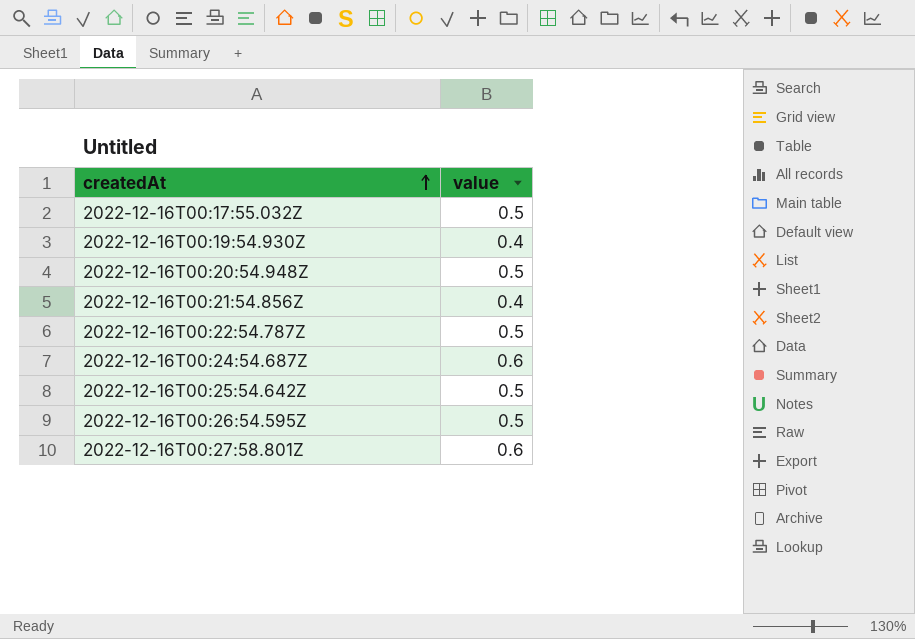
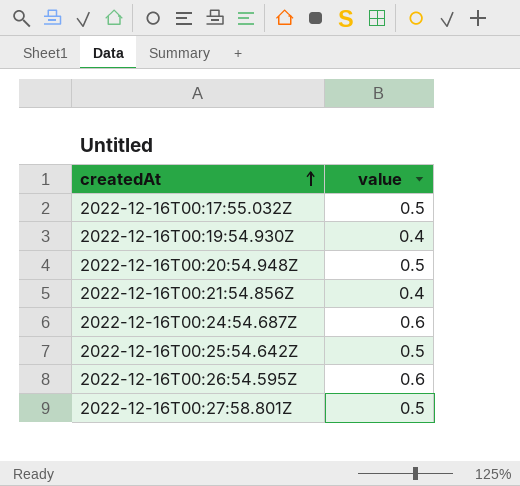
row 2022-12-16T00:22:54.787Z: 0.5 -> none
2022-12-16T00:26:54.595Z | value: 0.5 -> 0.6
2022-12-16T00:27:58.801Z | value: 0.6 -> 0.5

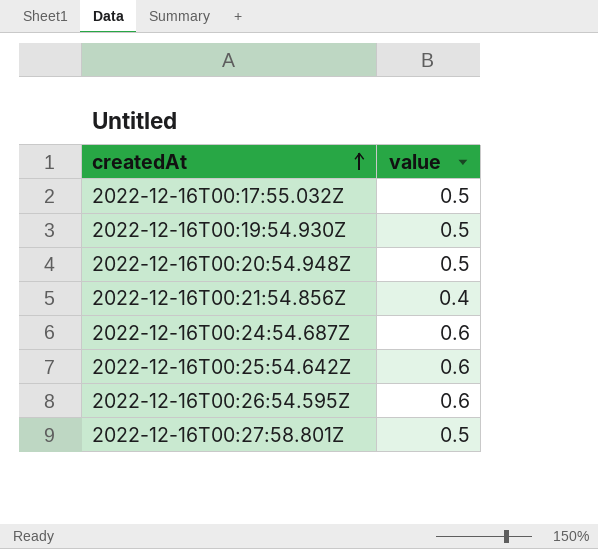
2022-12-16T00:19:54.930Z | value: 0.4 -> 0.5
2022-12-16T00:25:54.642Z | value: 0.5 -> 0.6

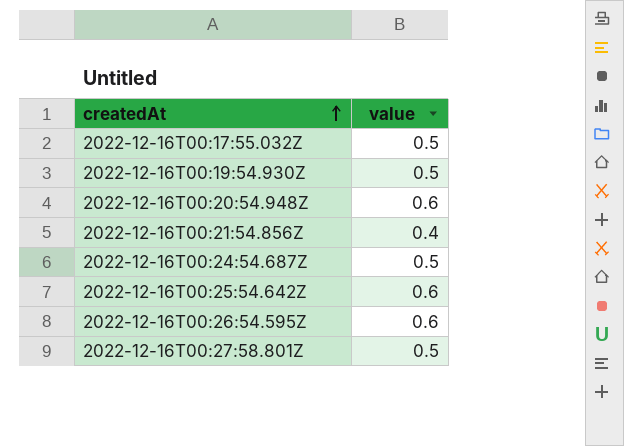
2022-12-16T00:20:54.948Z | value: 0.5 -> 0.6
2022-12-16T00:24:54.687Z | value: 0.6 -> 0.5

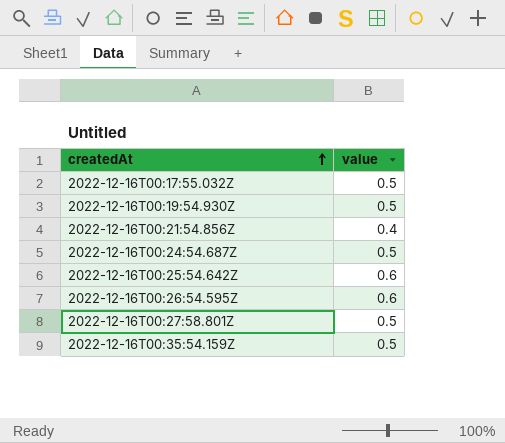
row 2022-12-16T00:20:54.948Z: 0.6 -> none
row 2022-12-16T00:35:54.159Z: none -> 0.5

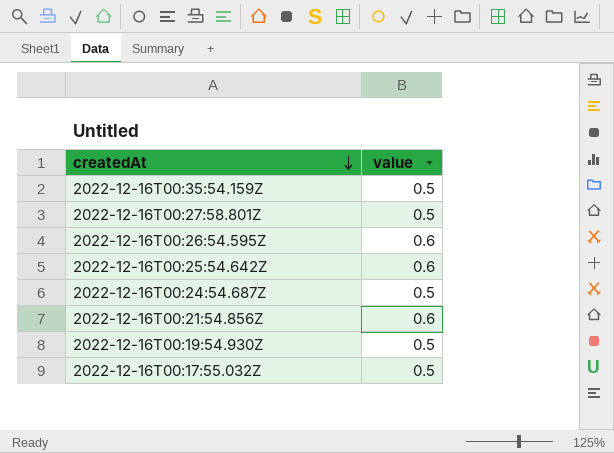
row order: createdAt ascending -> createdAt descending
2022-12-16T00:21:54.856Z | value: 0.4 -> 0.6

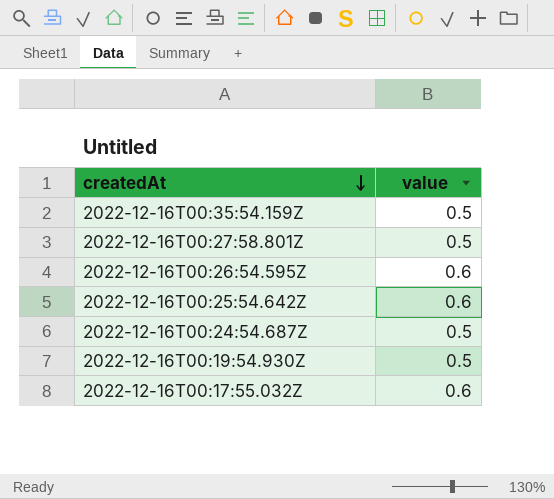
row 2022-12-16T00:21:54.856Z: 0.6 -> none
2022-12-16T00:17:55.032Z | value: 0.5 -> 0.6

